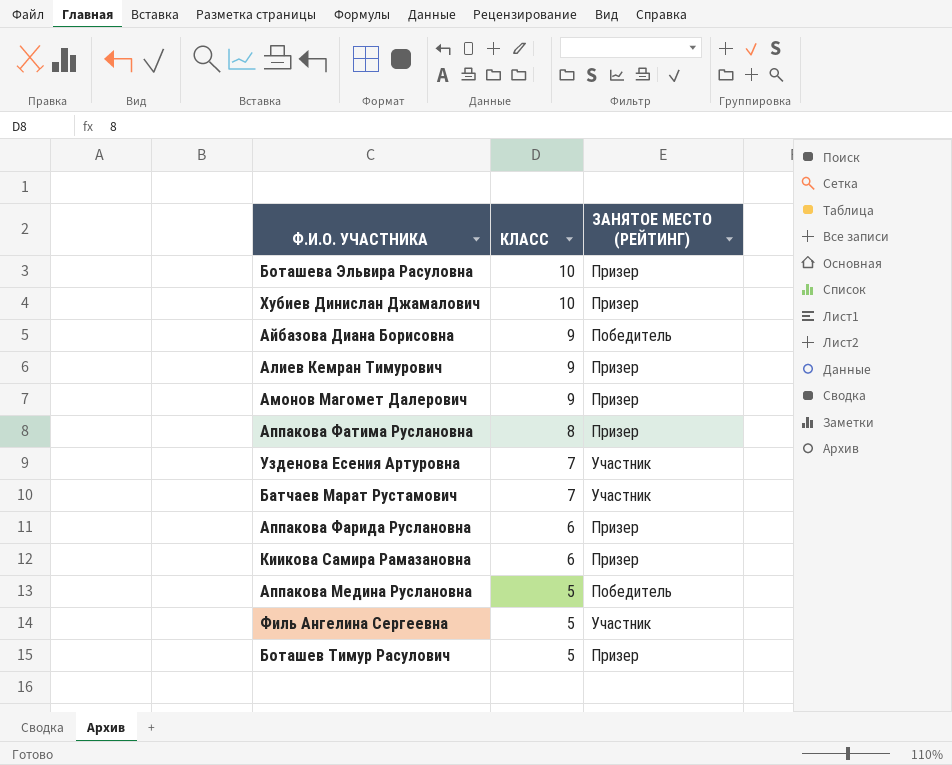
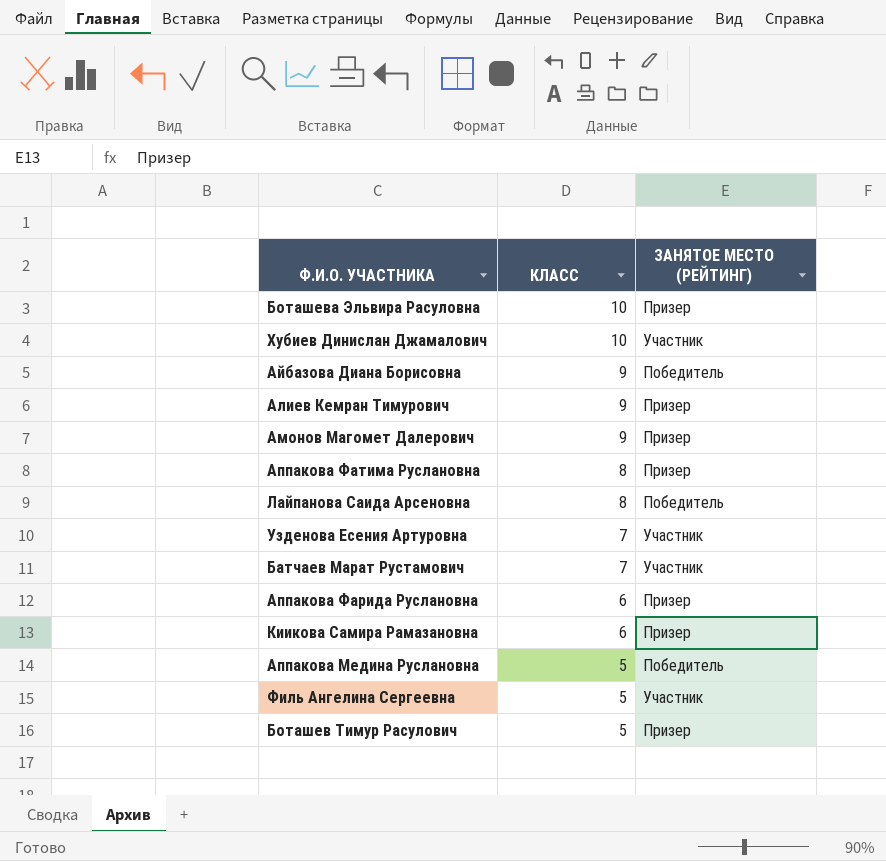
Хубиев Динислан Джамалович | ЗАНЯТОЕ МЕСТО (РЕЙТИНГ): Призер -> Участник
row Лайпанова Саида Арсеновна: none -> 8 | Победитель

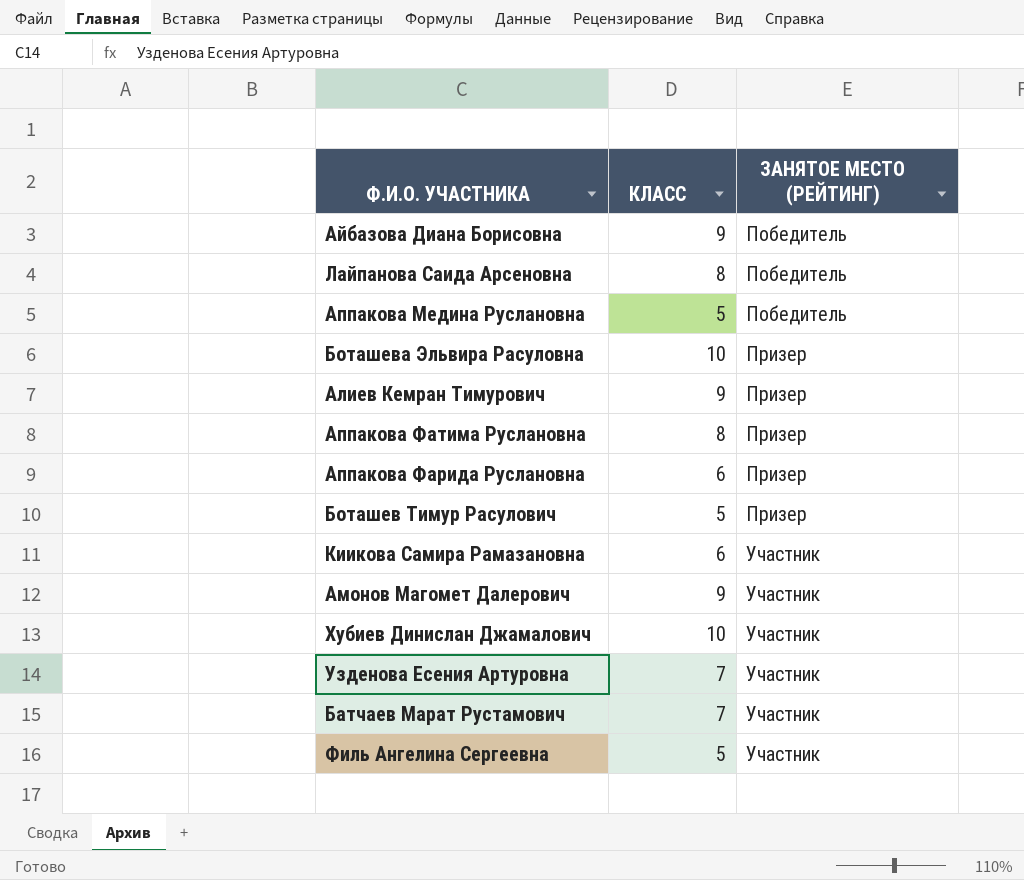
row order: КЛАСС descending -> ЗАНЯТОЕ МЕСТО (РЕЙТИНГ) ascending
Киикова Самира Рамазановна | ЗАНЯТОЕ МЕСТО (РЕЙТИНГ): Призер -> Участник
Амонов Магомет Далерович | ЗАНЯТОЕ МЕСТО (РЕЙТИНГ): Призер -> Участник

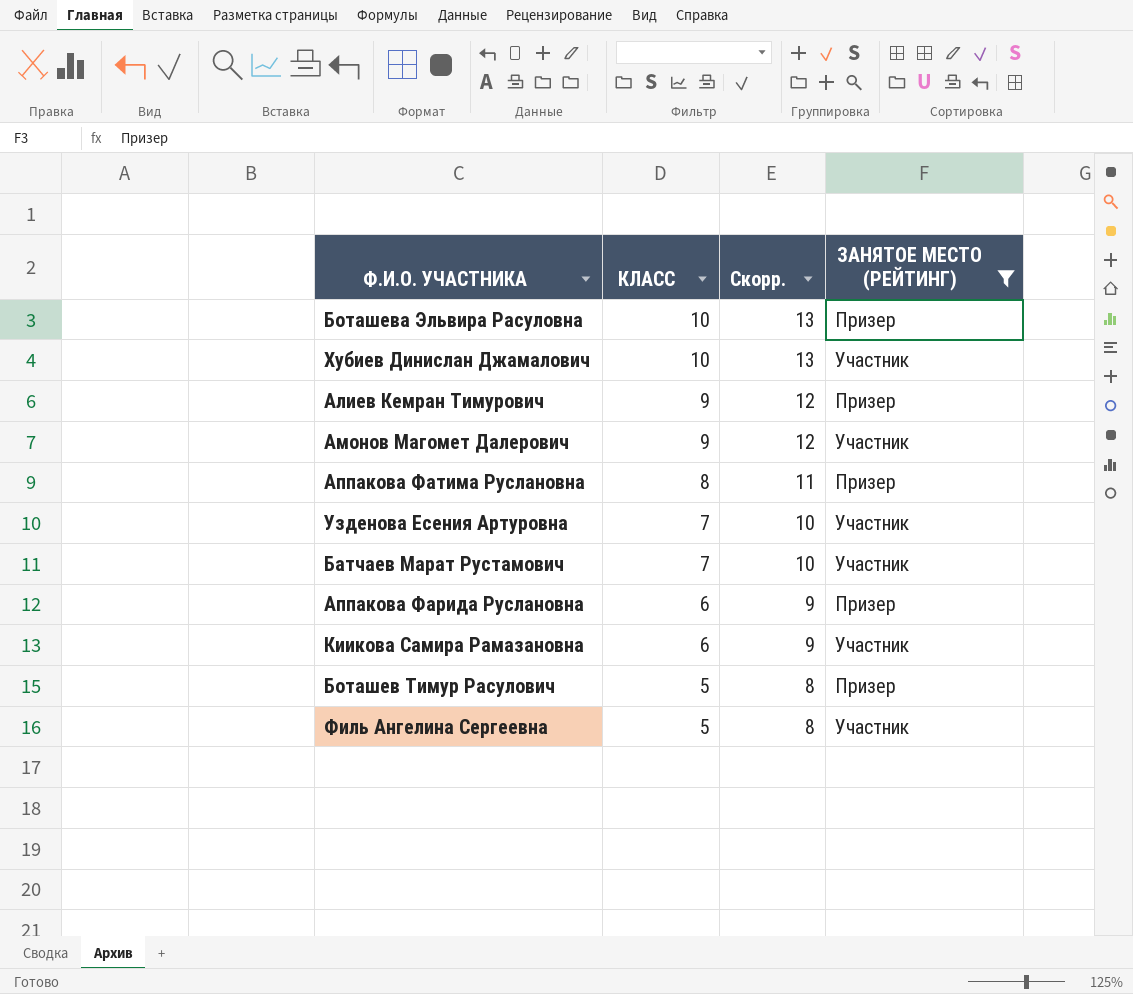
filter: none -> ЗАНЯТОЕ МЕСТО (РЕЙТИНГ) != Победитель
row order: ЗАНЯТОЕ МЕСТО (РЕЙТИНГ) ascending -> КЛАСС descending
column Скорр. | formula: none -> [КЛАСС] + 3

